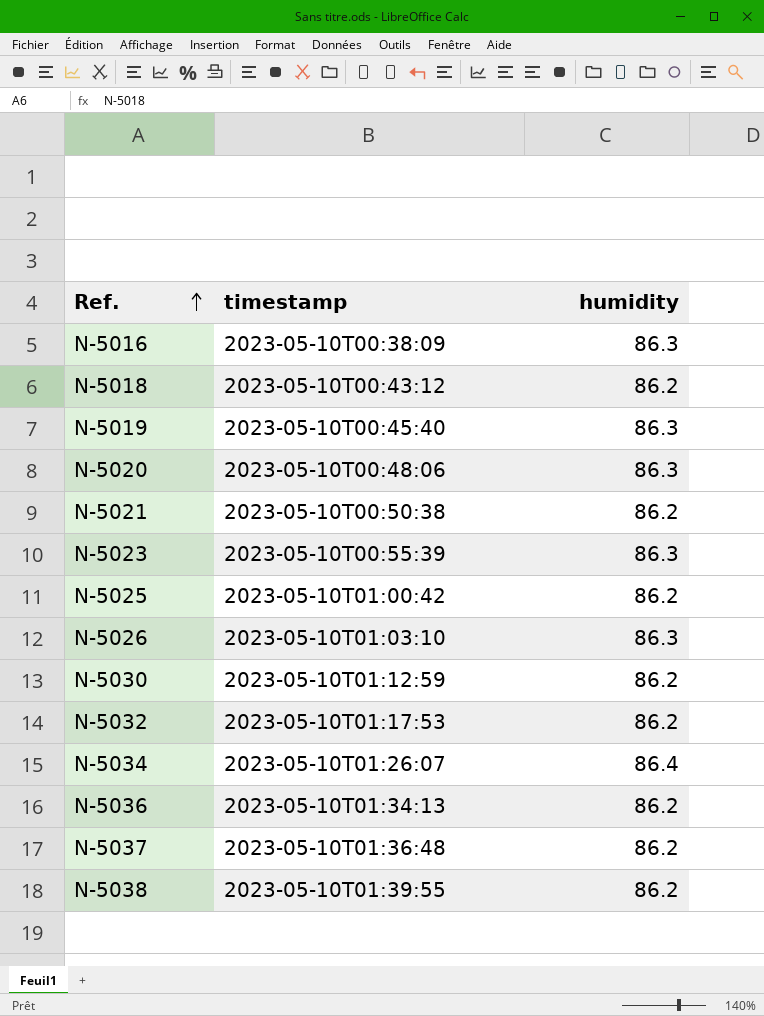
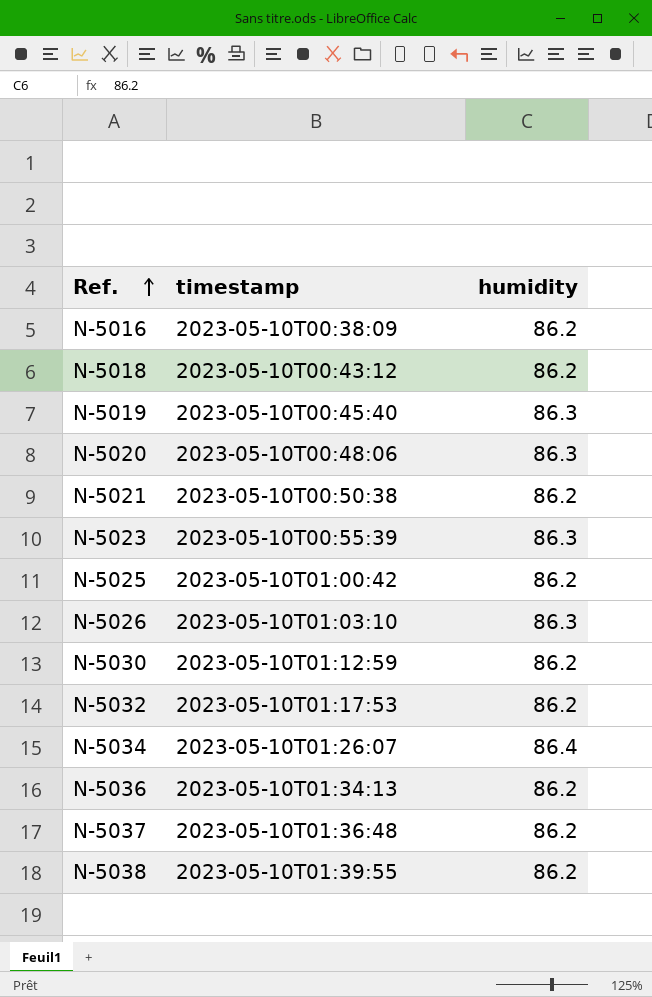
N-5016 | humidity: 86.3 -> 86.2

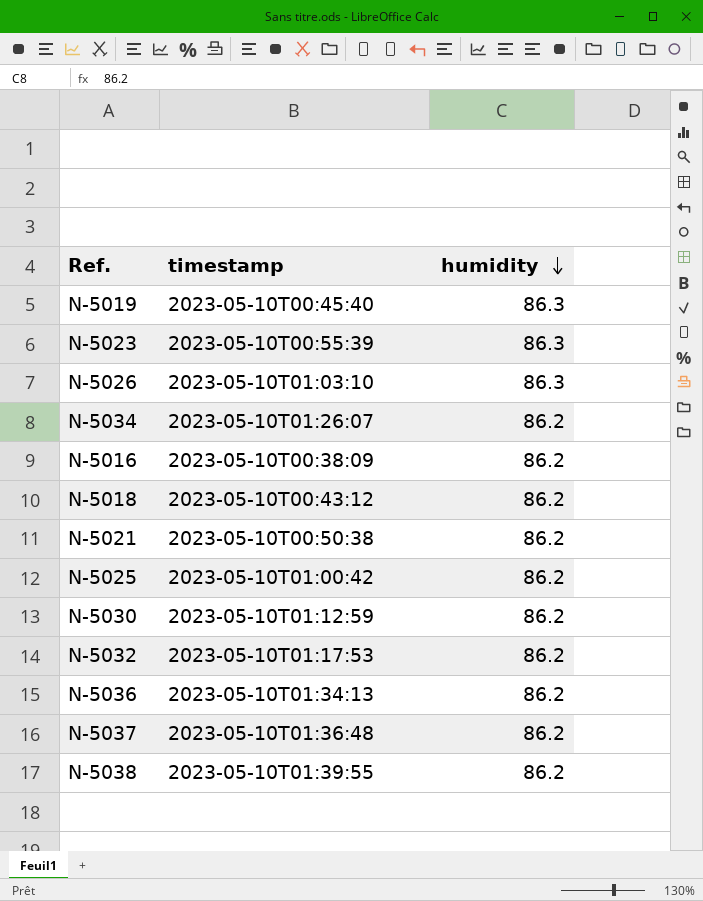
row order: Ref. ascending -> humidity descending
row N-5020: 2023-05-10T00:48:06 | 86.3 -> none
N-5034 | humidity: 86.4 -> 86.2

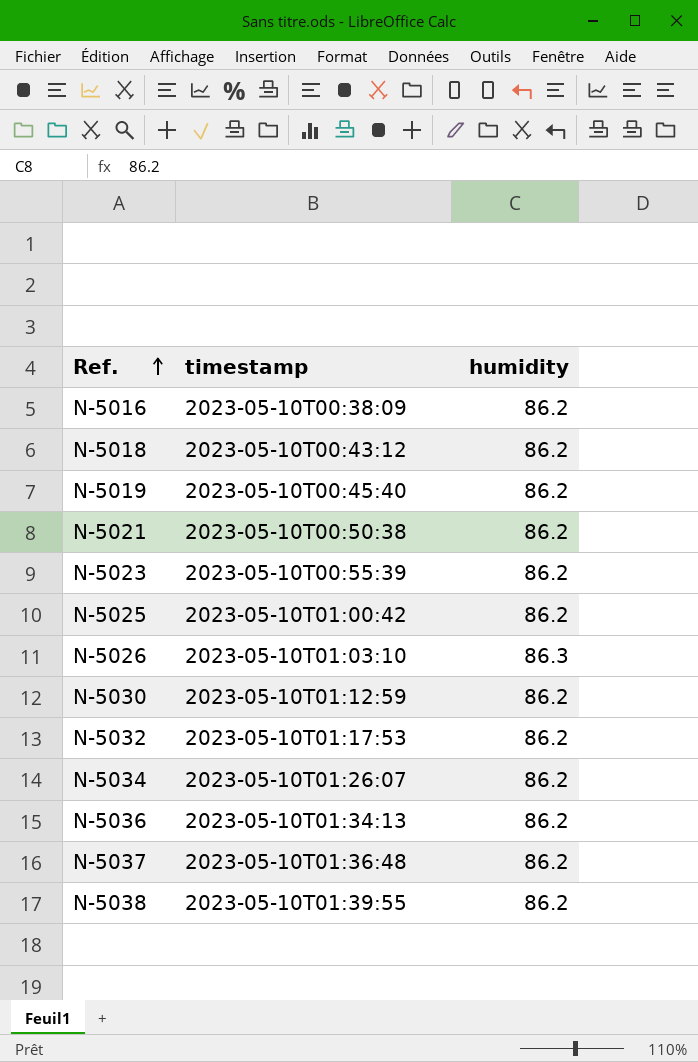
row order: humidity descending -> Ref. ascending
N-5019 | humidity: 86.3 -> 86.2
N-5023 | humidity: 86.3 -> 86.2

